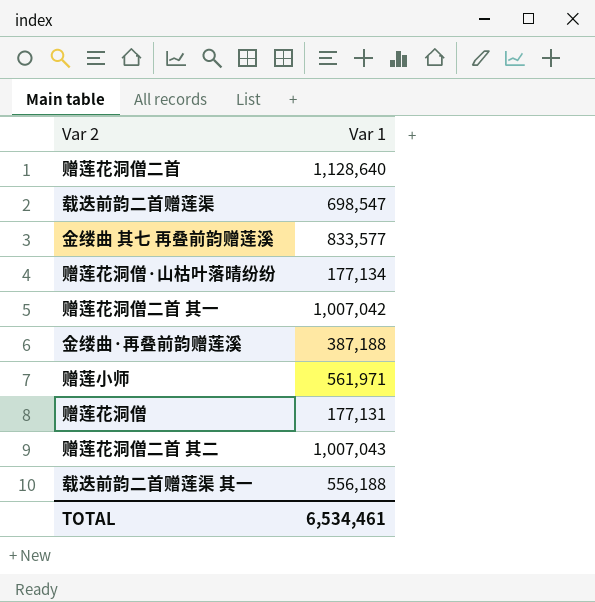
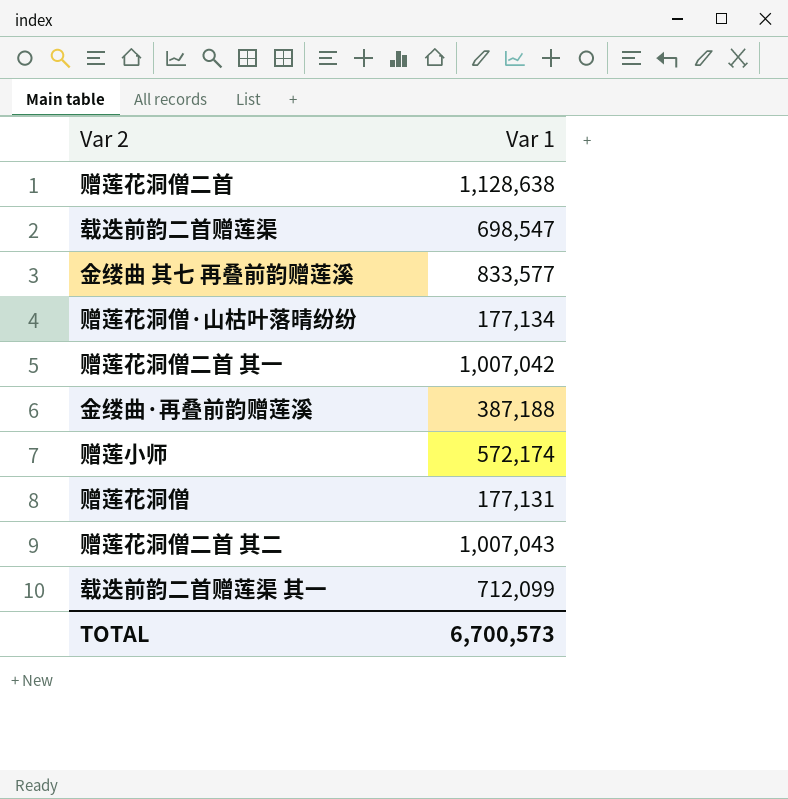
赠莲花洞僧二首 | Var 1: 1,128,640 -> 1,128,638
赠莲小师 | Var 1: 561,971 -> 572,174
载迭前韵二首赠莲渠 其一 | Var 1: 556,188 -> 712,099
TOTAL | Var 1: 6,534,461 -> 6,700,573

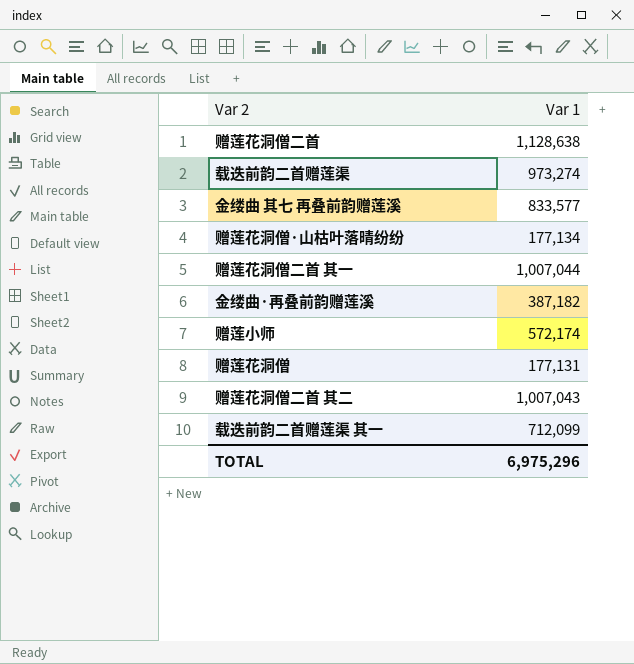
载迭前韵二首赠莲渠 | Var 1: 698,547 -> 973,274
赠莲花洞僧二首 其一 | Var 1: 1,007,042 -> 1,007,044
金缕曲·再叠前韵赠莲溪 | Var 1: 387,188 -> 387,182
TOTAL | Var 1: 6,700,573 -> 6,975,296

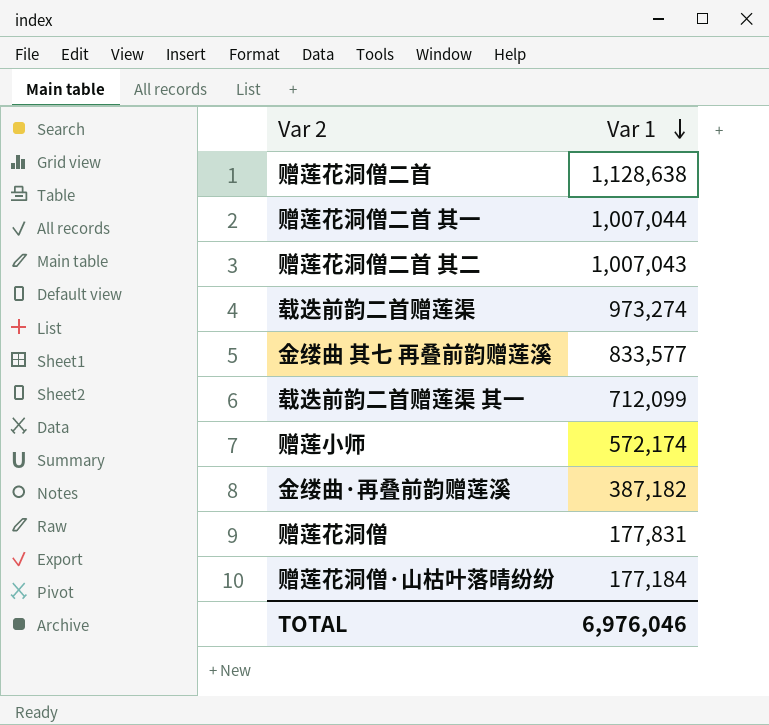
row order: none -> Var 1 descending
赠莲花洞僧 | Var 1: 177,131 -> 177,831
赠莲花洞僧·山枯叶落晴纷纷 | Var 1: 177,134 -> 177,184
TOTAL | Var 1: 6,975,296 -> 6,976,046

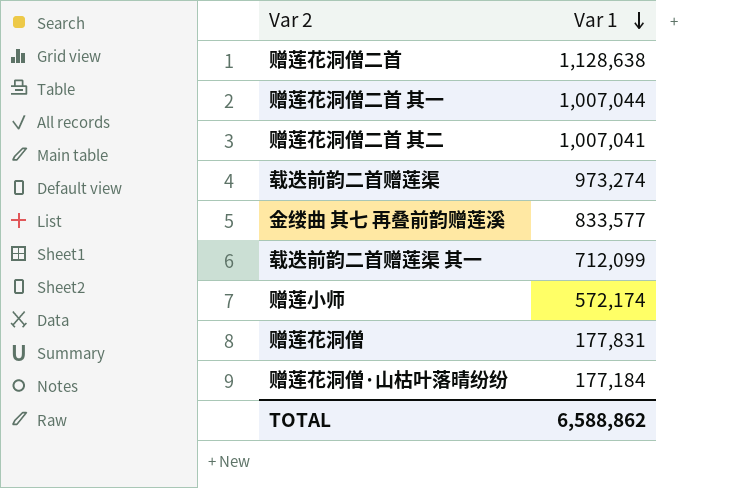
row 金缕曲·再叠前韵赠莲溪: 387,182 -> none
赠莲花洞僧二首 其二 | Var 1: 1,007,043 -> 1,007,041
TOTAL | Var 1: 6,976,046 -> 6,588,862

